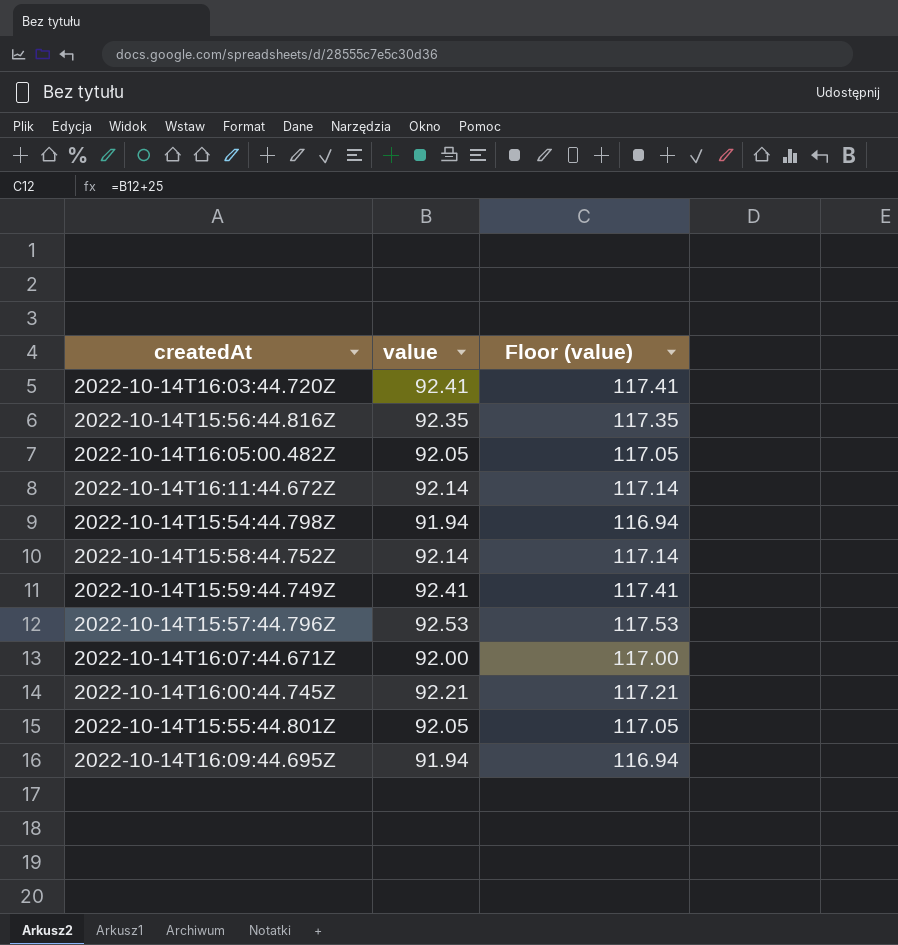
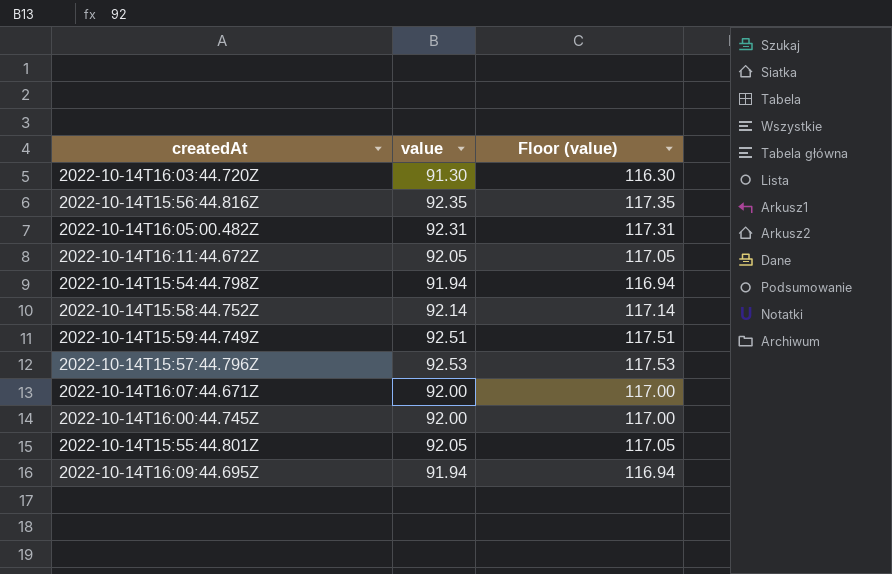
2022-10-14T16:03:44.720Z | value: 92.41 -> 91.30
2022-10-14T16:03:44.720Z | Floor (value): 117.41 -> 116.30
2022-10-14T16:05:00.482Z | value: 92.05 -> 92.31
2022-10-14T16:05:00.482Z | Floor (value): 117.05 -> 117.31
2022-10-14T16:11:44.672Z | value: 92.14 -> 92.05
2022-10-14T16:11:44.672Z | Floor (value): 117.14 -> 117.05
2022-10-14T15:59:44.749Z | value: 92.41 -> 92.51
2022-10-14T15:59:44.749Z | Floor (value): 117.41 -> 117.51
2022-10-14T16:00:44.745Z | value: 92.21 -> 92.00
2022-10-14T16:00:44.745Z | Floor (value): 117.21 -> 117.00

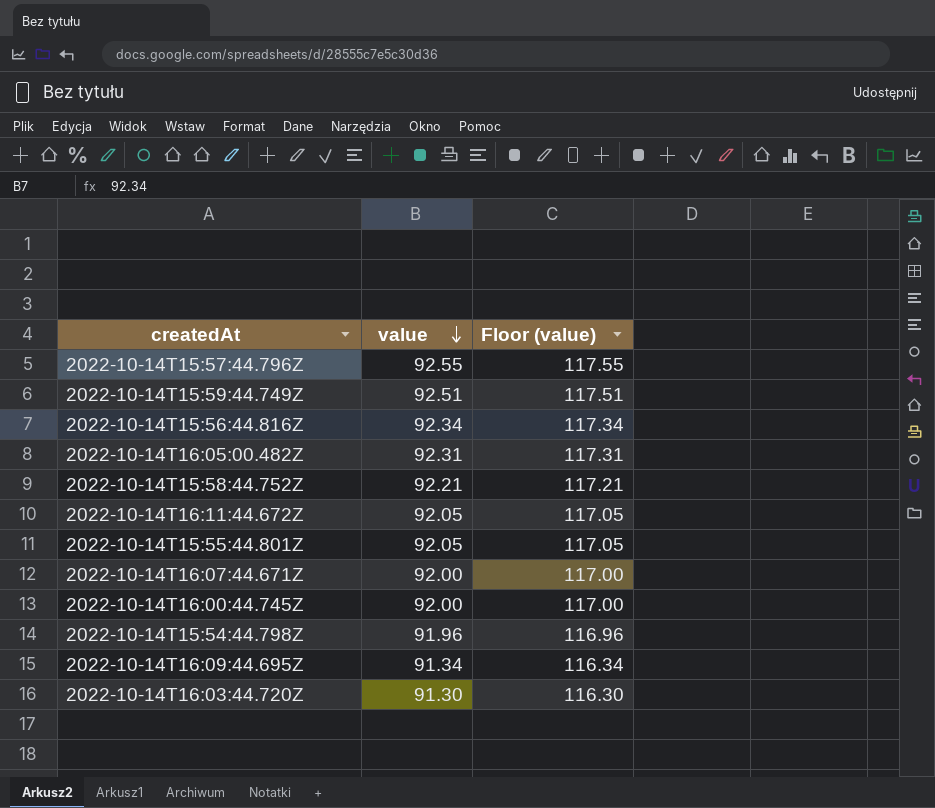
row order: none -> value descending
2022-10-14T15:57:44.796Z | value: 92.53 -> 92.55
2022-10-14T15:57:44.796Z | Floor (value): 117.53 -> 117.55
2022-10-14T15:56:44.816Z | value: 92.35 -> 92.34
2022-10-14T15:56:44.816Z | Floor (value): 117.35 -> 117.34
2022-10-14T15:58:44.752Z | value: 92.14 -> 92.21
2022-10-14T15:58:44.752Z | Floor (value): 117.14 -> 117.21
2022-10-14T15:54:44.798Z | value: 91.94 -> 91.96
2022-10-14T15:54:44.798Z | Floor (value): 116.94 -> 116.96
2022-10-14T16:09:44.695Z | value: 91.94 -> 91.34
2022-10-14T16:09:44.695Z | Floor (value): 116.94 -> 116.34

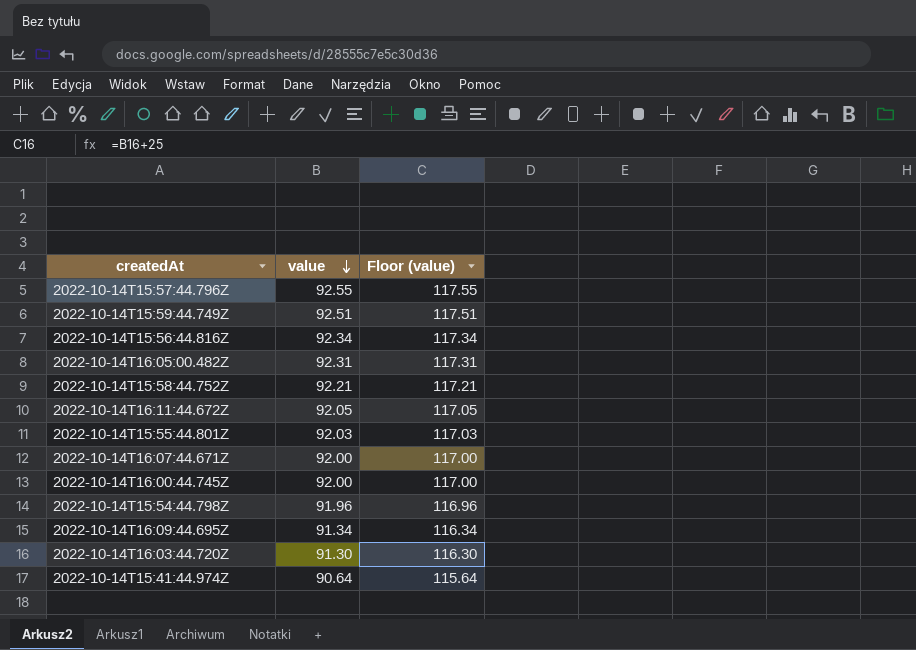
2022-10-14T15:55:44.801Z | value: 92.05 -> 92.03
2022-10-14T15:55:44.801Z | Floor (value): 117.05 -> 117.03
row 2022-10-14T15:41:44.974Z: none -> 90.64 | 115.64

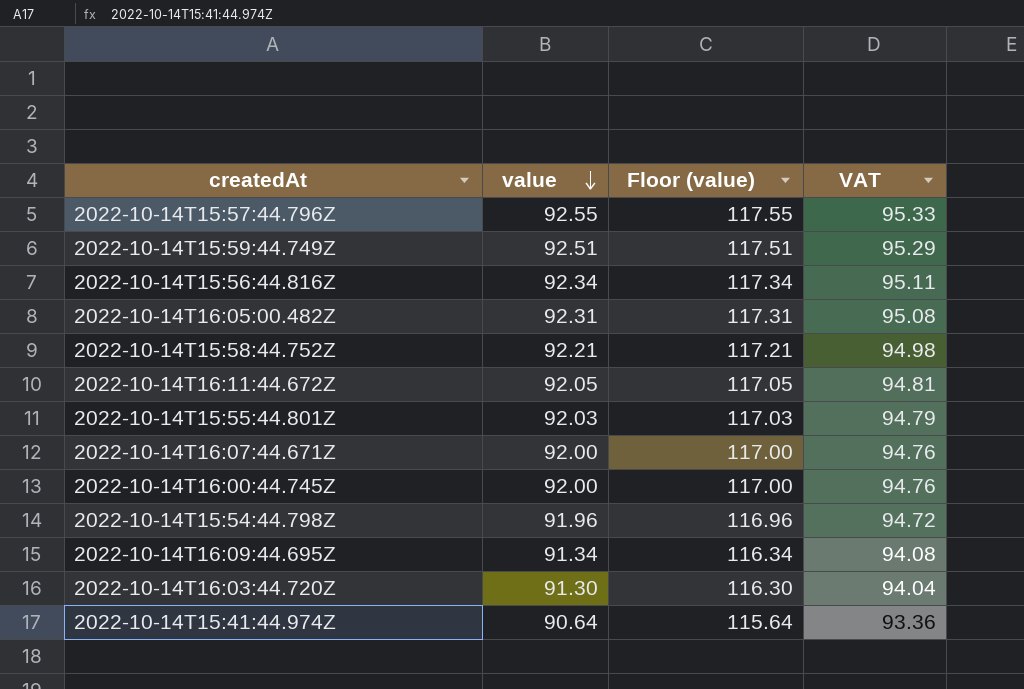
column VAT | formula: none -> [value] * 1.03

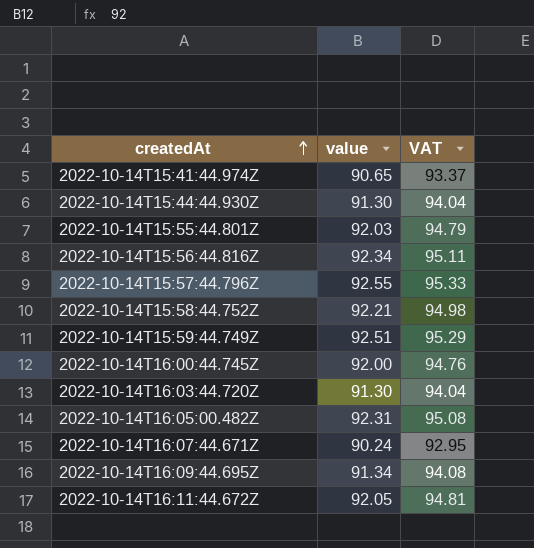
row order: value descending -> createdAt ascending
column Floor (value) | formula: [value] + 25 -> none
row 2022-10-14T15:54:44.798Z: 91.96 | 116.96 | 94.72 -> none
2022-10-14T15:41:44.974Z | value: 90.64 -> 90.65
2022-10-14T15:41:44.974Z | VAT: 93.36 -> 93.37
row 2022-10-14T15:44:44.930Z: none -> 91.30 | 94.04
2022-10-14T16:07:44.671Z | value: 92.00 -> 90.24
2022-10-14T16:07:44.671Z | VAT: 94.76 -> 92.95

